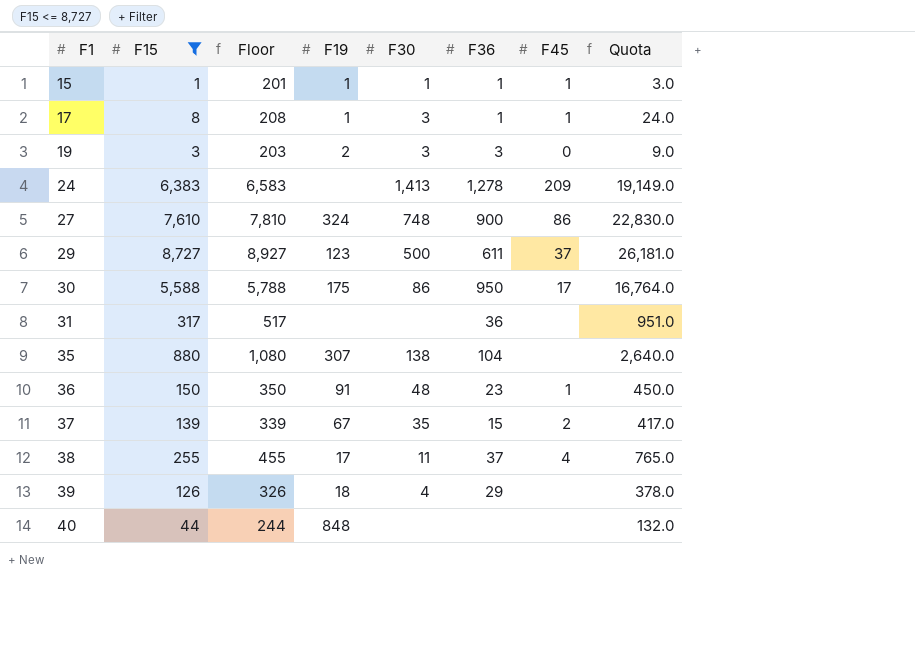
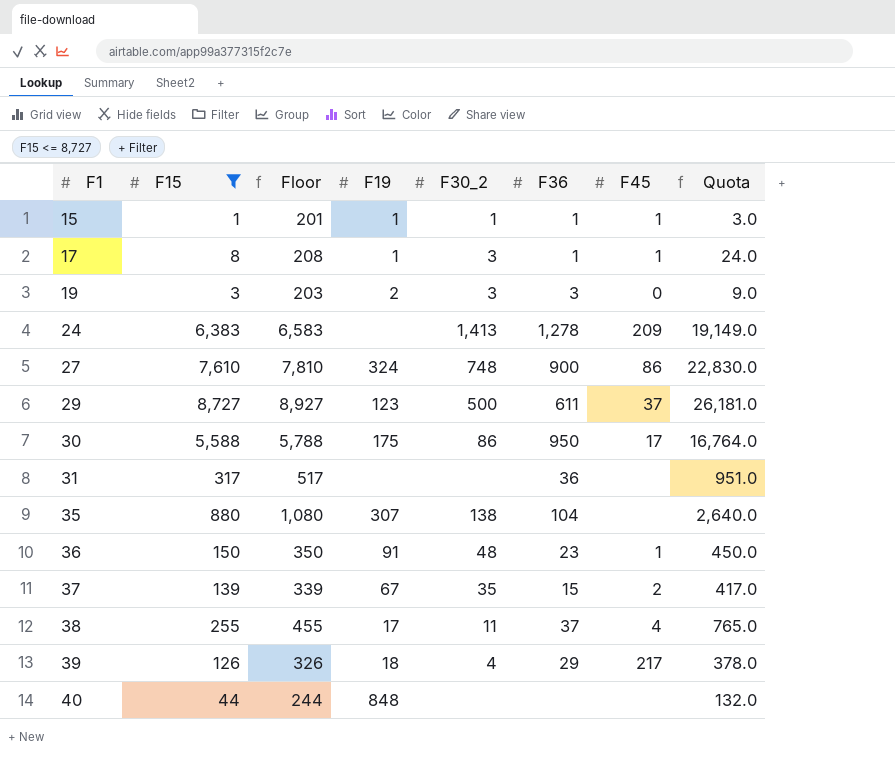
column name: F30 -> F30_2
39 | F45: none -> 217

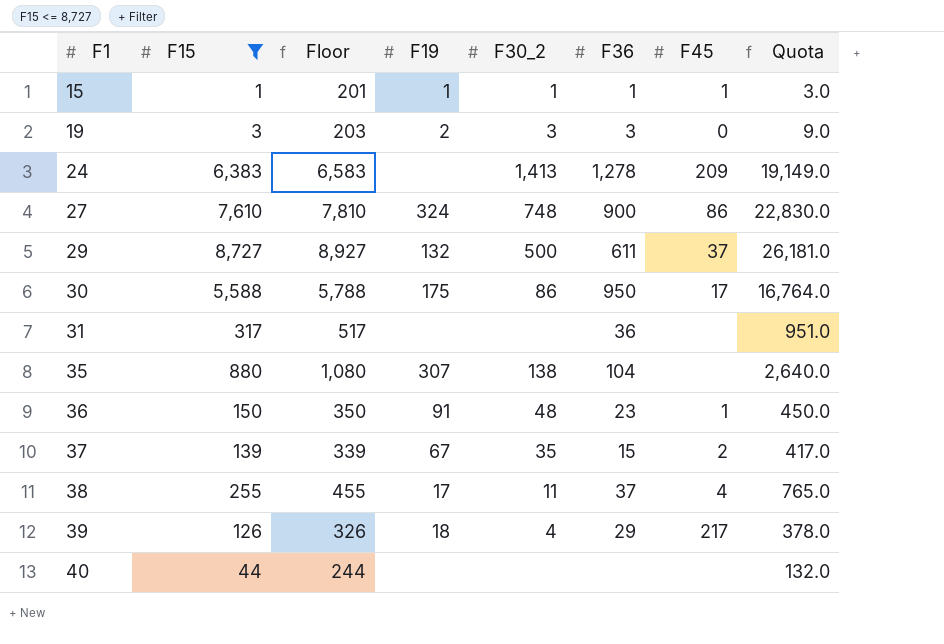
row 17: 8 | 208 | 1 | 3 | 1 | 1 | 24.0 -> none
29 | F19: 123 -> 132
40 | F19: 848 -> none

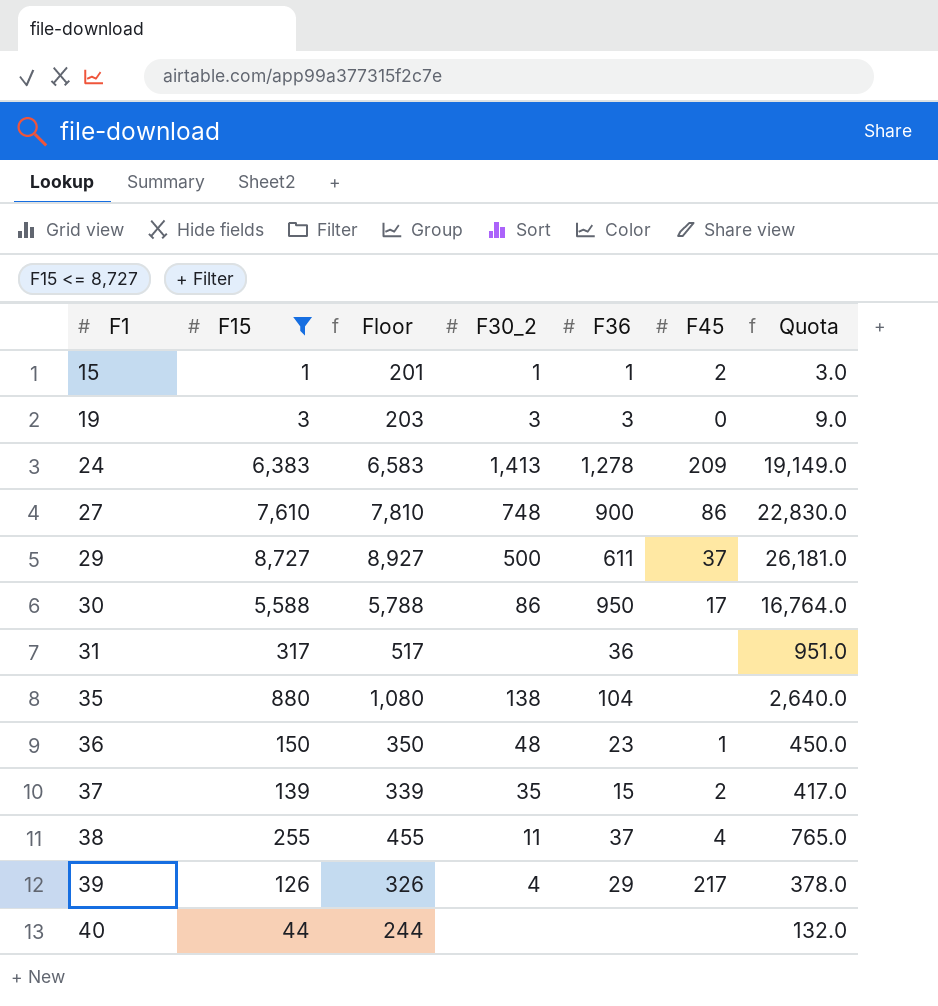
column F19 | position: 4 -> none
15 | F45: 1 -> 2

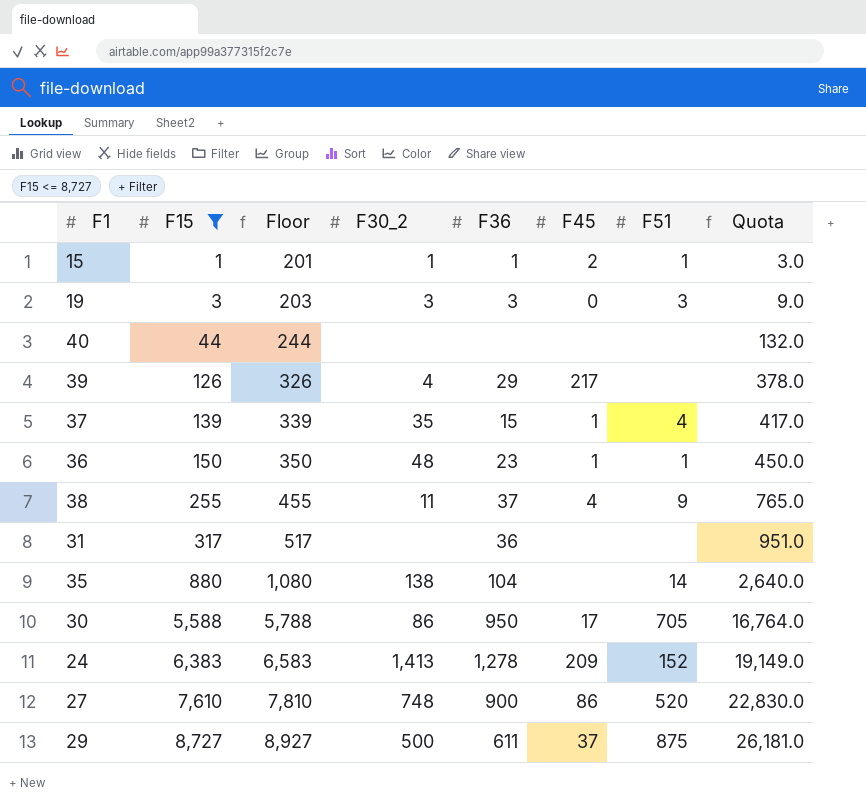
row order: F1 ascending -> F15 ascending
column F51 | position: none -> 7
37 | F45: 2 -> 1

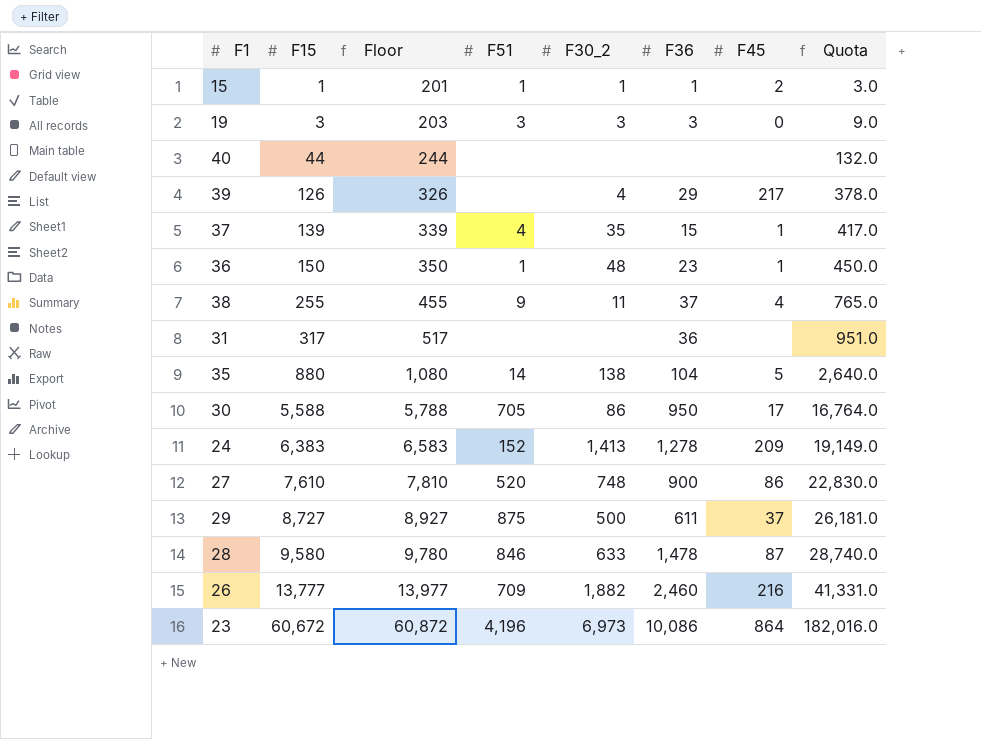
filter: F15 <= 8,727 -> none
column F51 | position: 7 -> 4
35 | F45: none -> 5

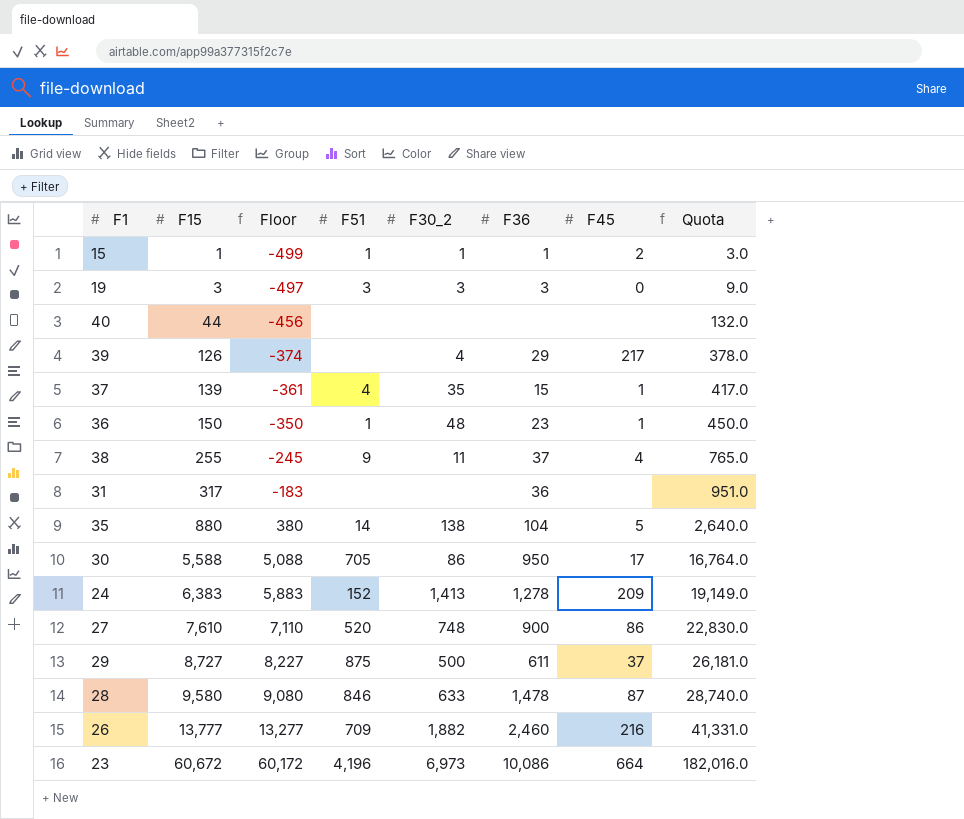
column Floor | formula: [F15] + 200 -> [F15] - 500
23 | F45: 864 -> 664

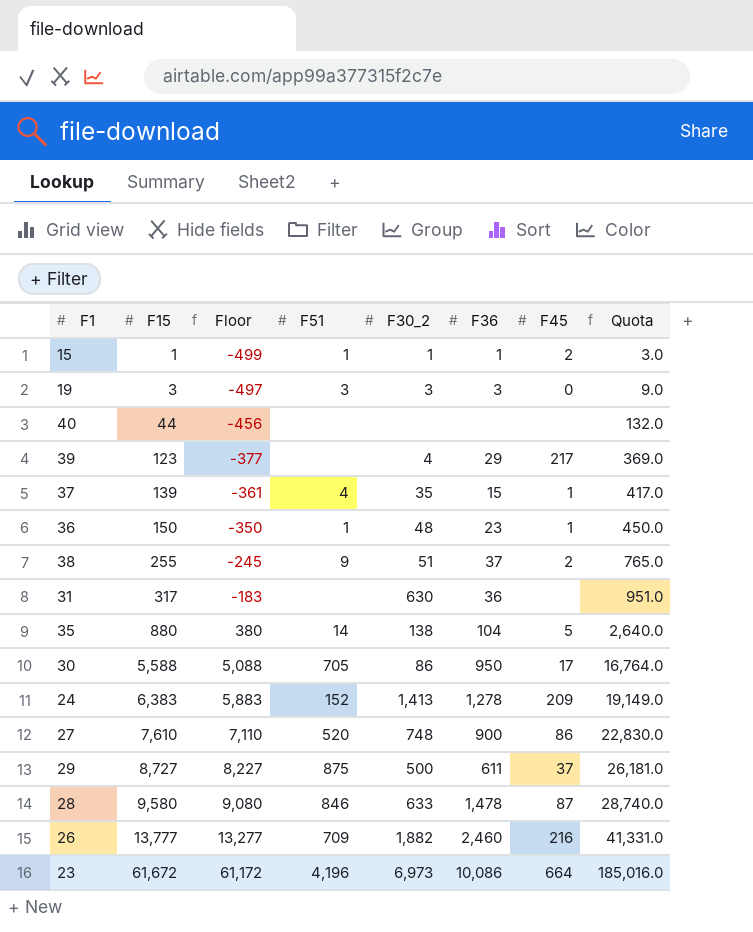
39 | F15: 126 -> 123
39 | Floor: -374 -> -377
39 | Quota: 378.0 -> 369.0
38 | F30_2: 11 -> 51
38 | F45: 4 -> 2
31 | F30_2: none -> 630
23 | F15: 60,672 -> 61,672
23 | Floor: 60,172 -> 61,172
23 | Quota: 182,016.0 -> 185,016.0

